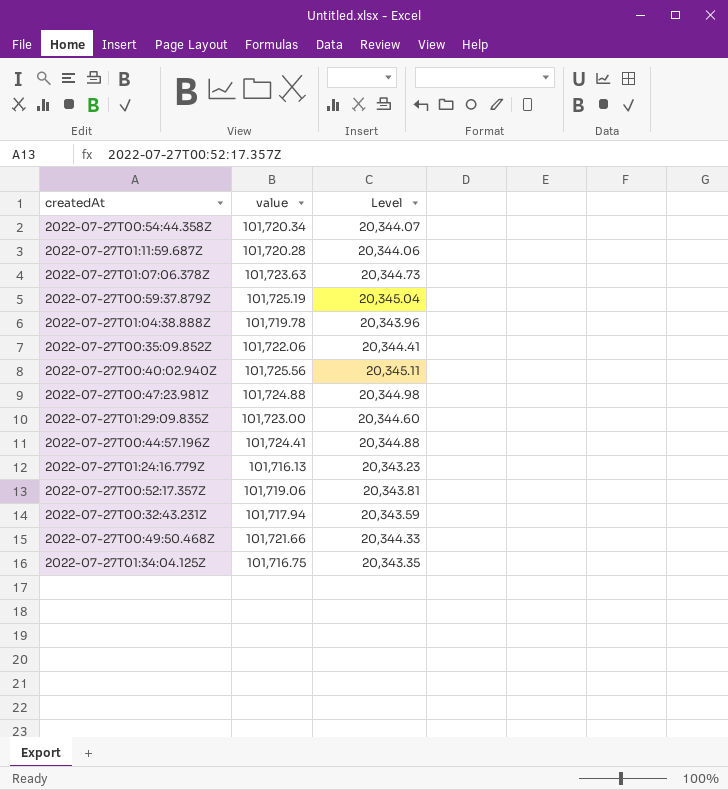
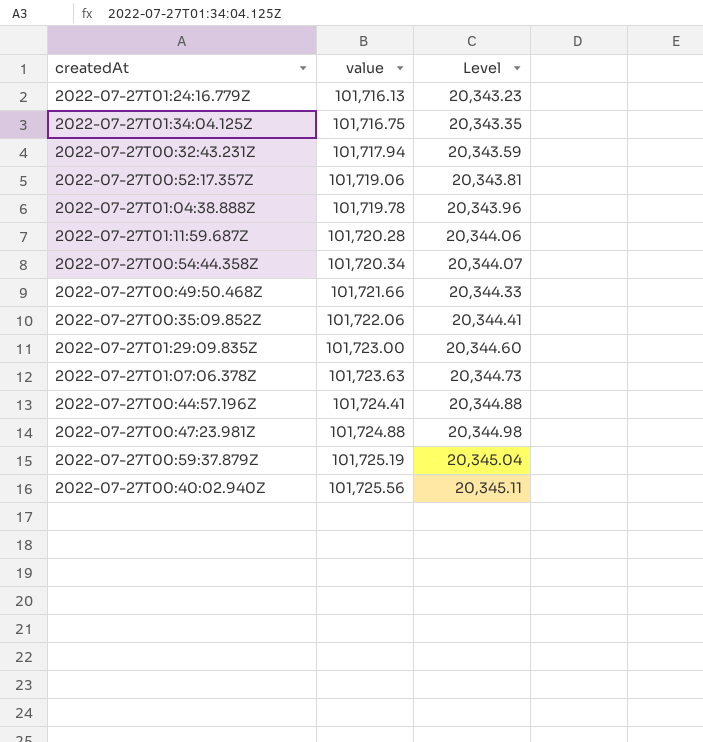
row order: none -> value ascending

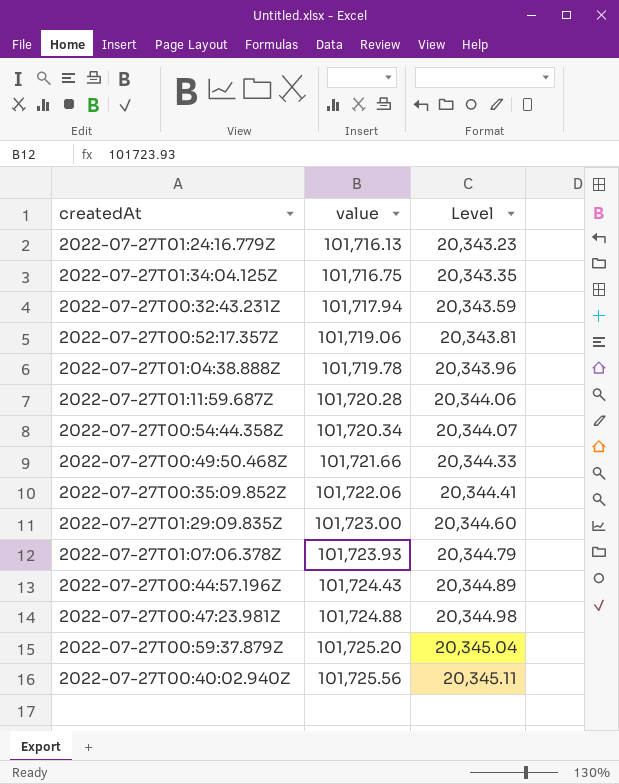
2022-07-27T01:07:06.378Z | value: 101,723.63 -> 101,723.93
2022-07-27T01:07:06.378Z | Level: 20,344.73 -> 20,344.79
2022-07-27T00:44:57.196Z | value: 101,724.41 -> 101,724.43
2022-07-27T00:44:57.196Z | Level: 20,344.88 -> 20,344.89
2022-07-27T00:59:37.879Z | value: 101,725.19 -> 101,725.20

